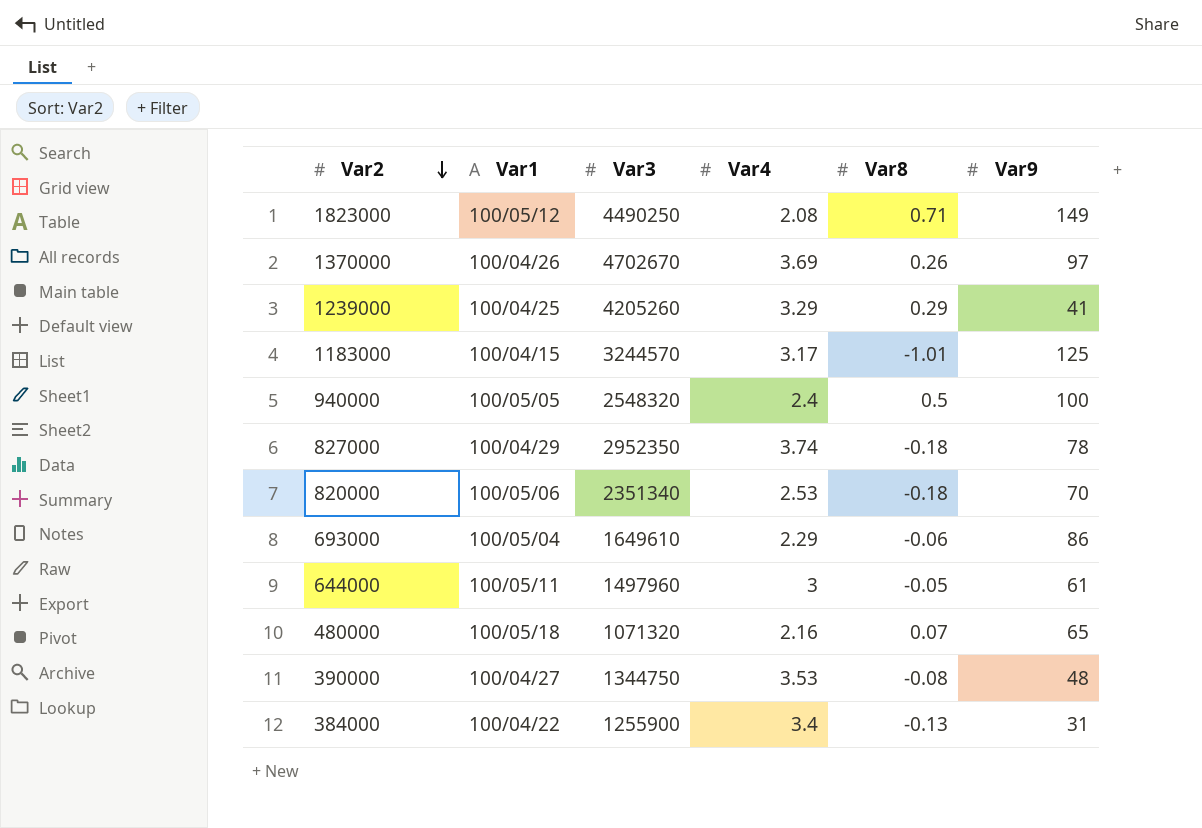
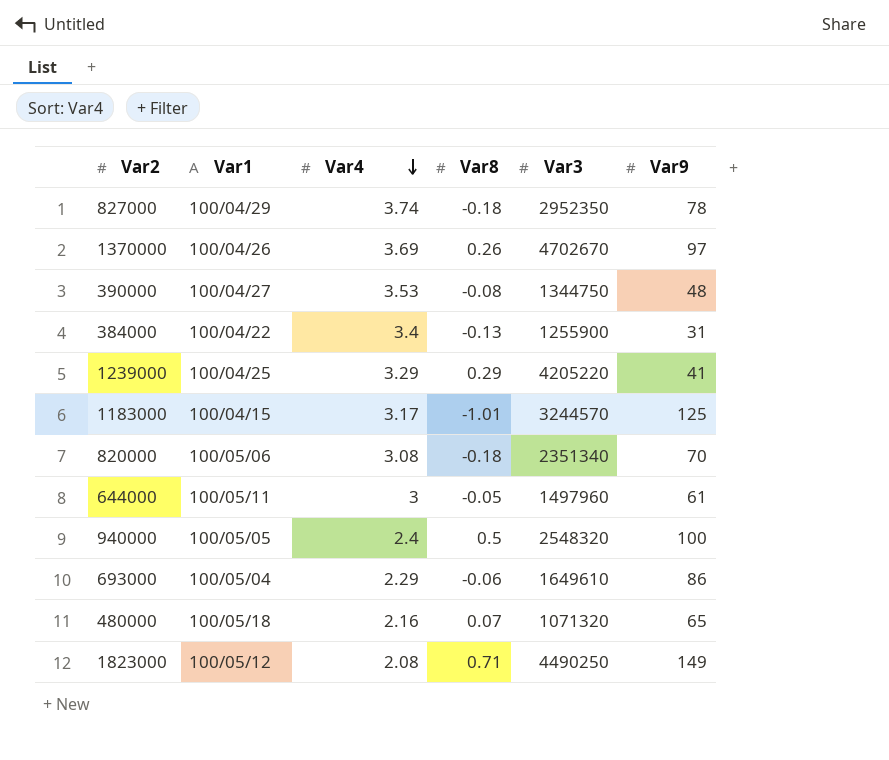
row order: Var2 descending -> Var4 descending
column Var3 | position: 3 -> 5
1239000 | Var3: 4205260 -> 4205220
820000 | Var4: 2.53 -> 3.08

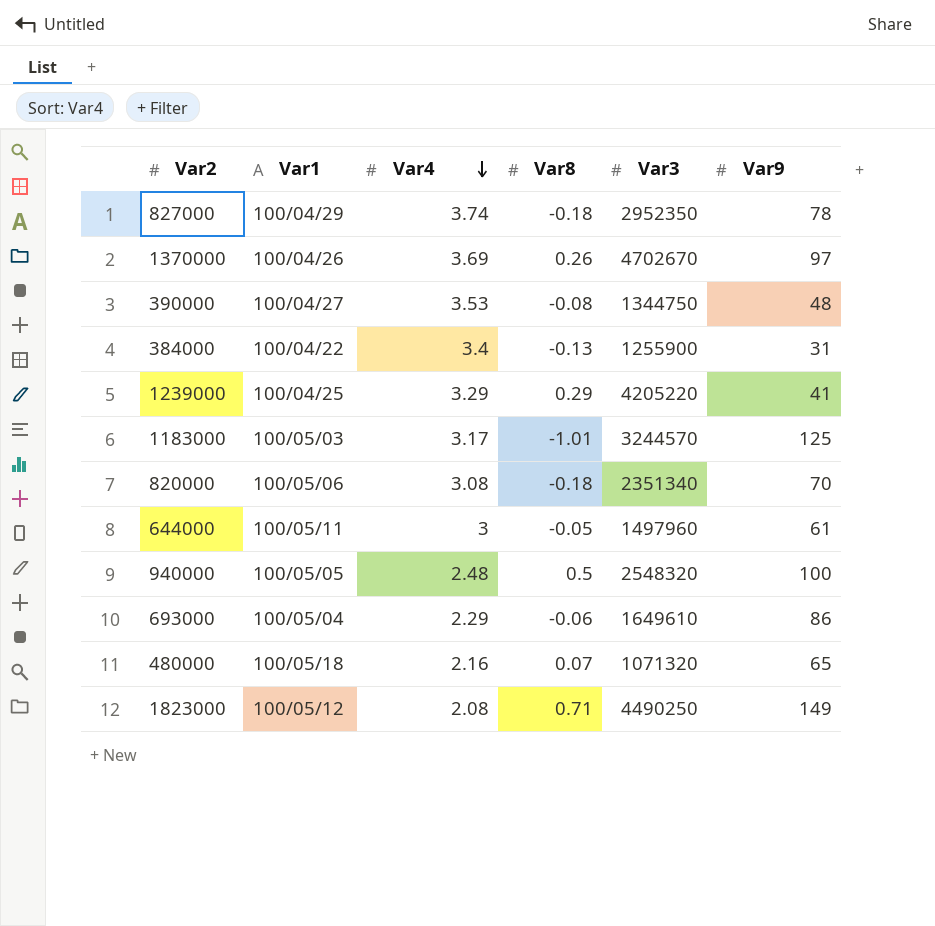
1183000 | Var1: 100/04/15 -> 100/05/03
940000 | Var4: 2.4 -> 2.48

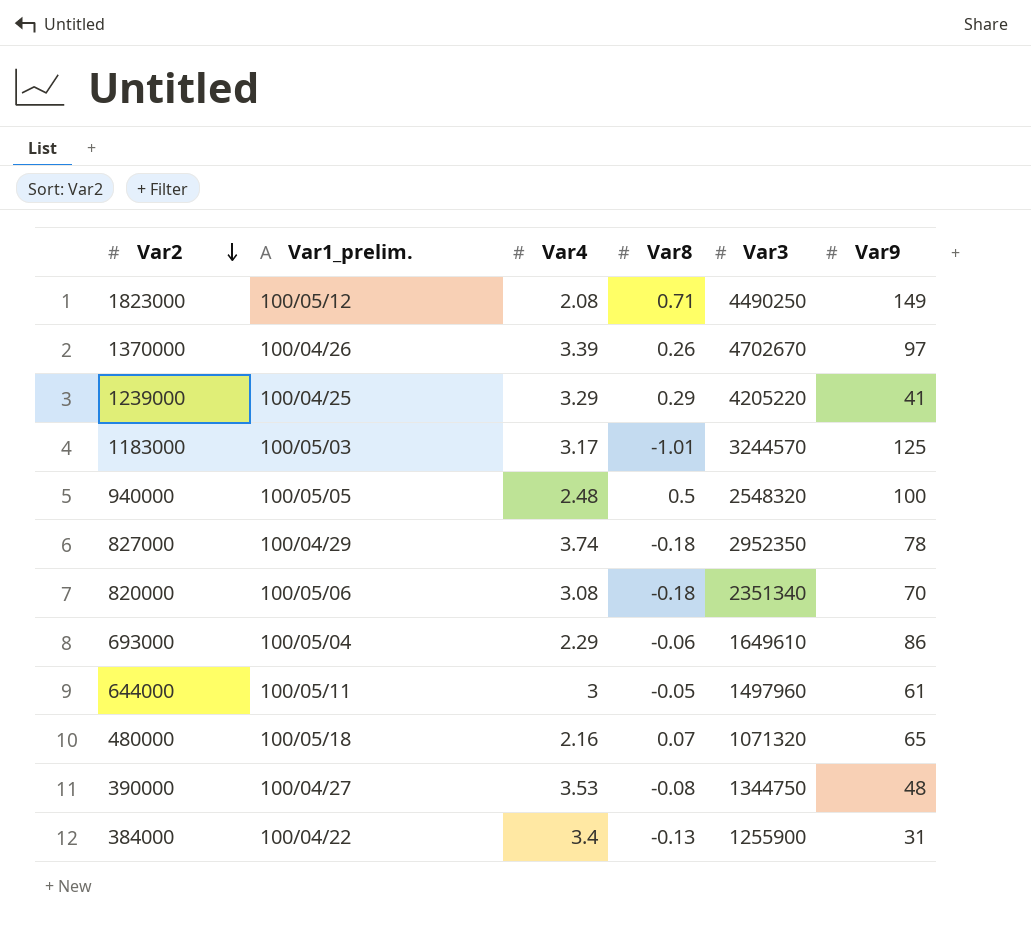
row order: Var4 descending -> Var2 descending
column name: Var1 -> Var1_prelim.
1370000 | Var4: 3.69 -> 3.39

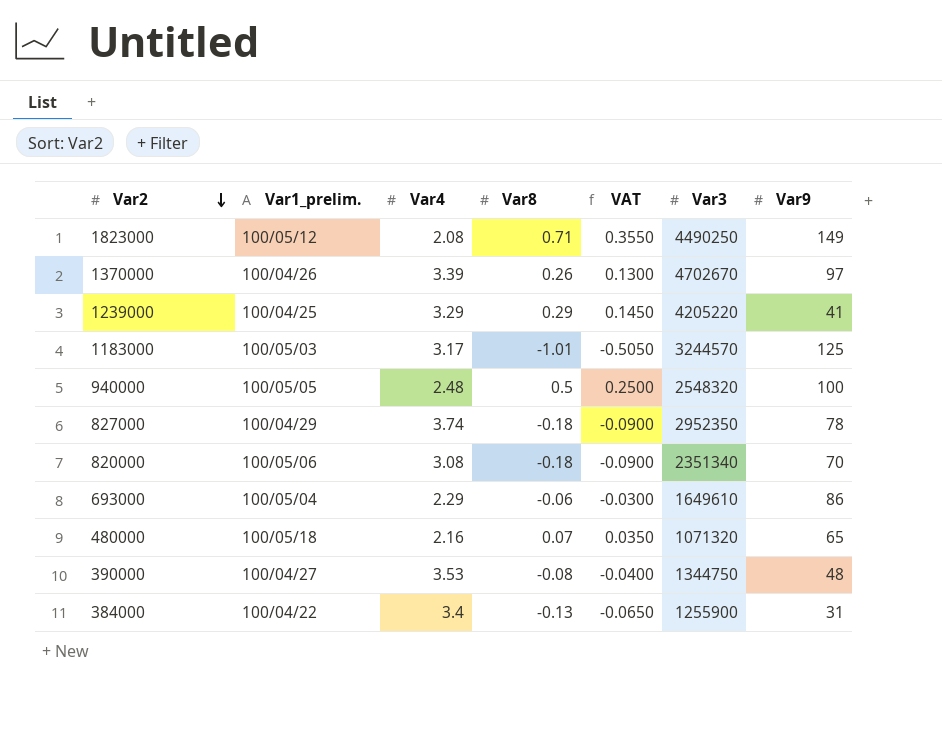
column VAT | formula: none -> [Var8] * 0.5
row 644000: 100/05/11 | 3 | -0.05 | 1497960 | 61 -> none

